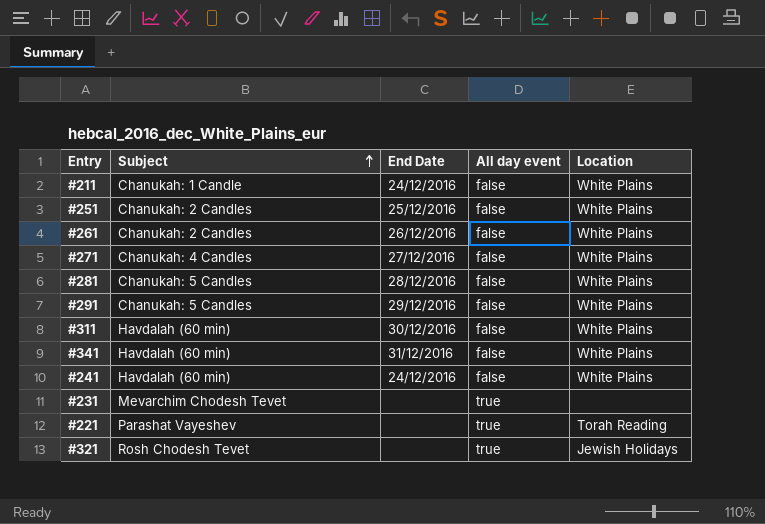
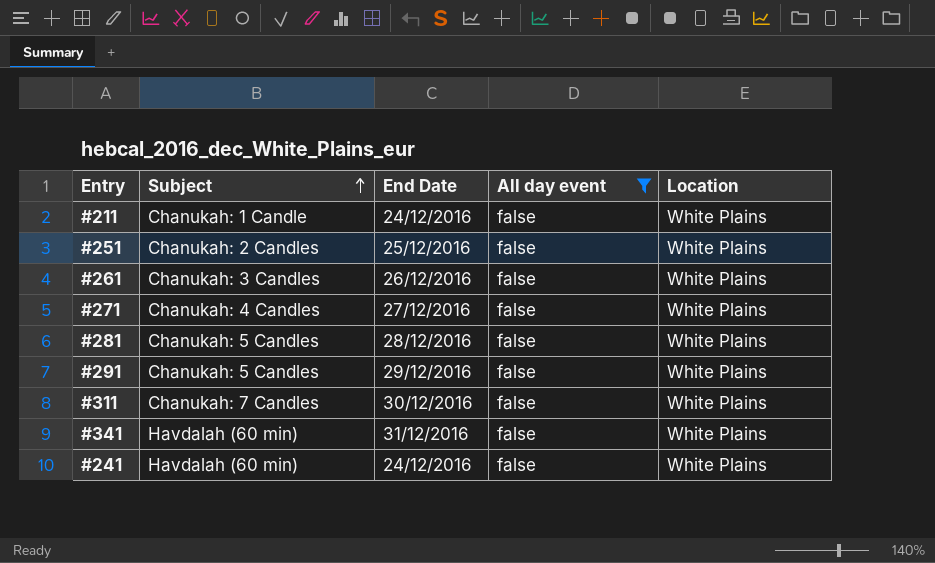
filter: none -> All day event = false
#261 | Subject: Chanukah: 2 Candles -> Chanukah: 3 Candles
#311 | Subject: Havdalah (60 min) -> Chanukah: 7 Candles

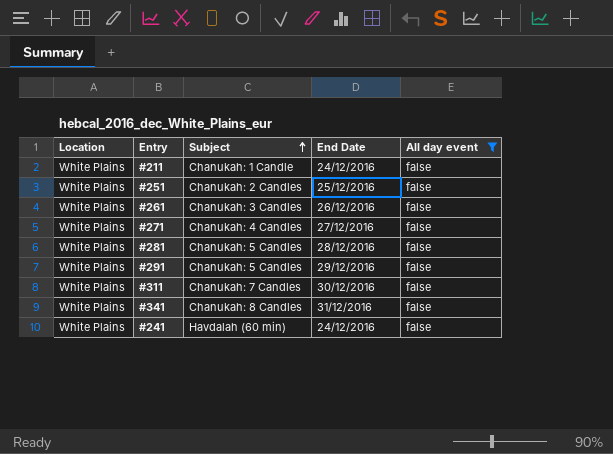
column Location | position: 5 -> 1
#341 | Subject: Havdalah (60 min) -> Chanukah: 8 Candles

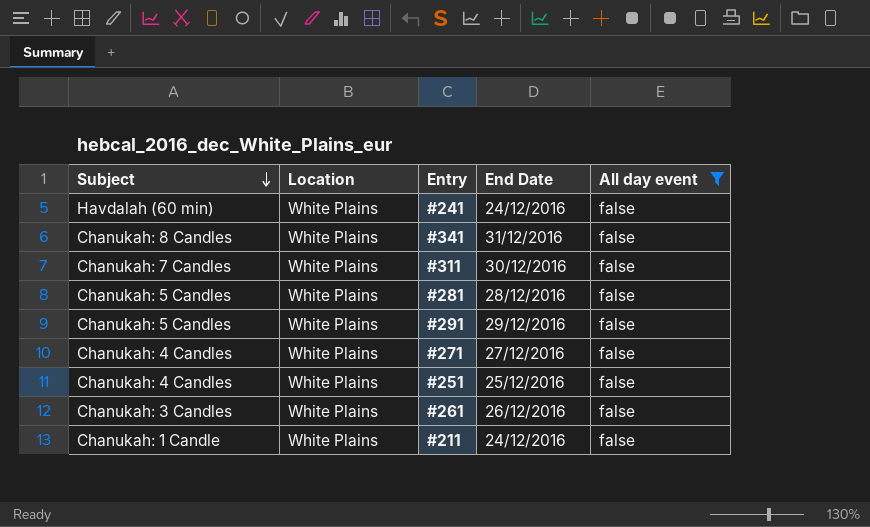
row order: Subject ascending -> Subject descending
column Subject | position: 3 -> 1
#251 | Subject: Chanukah: 2 Candles -> Chanukah: 4 Candles

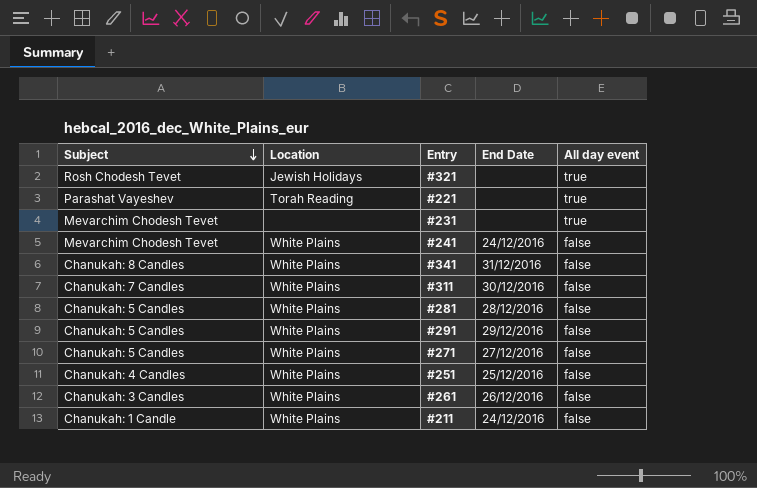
filter: All day event = false -> none
#241 | Subject: Havdalah (60 min) -> Mevarchim Chodesh Tevet
#271 | Subject: Chanukah: 4 Candles -> Chanukah: 5 Candles

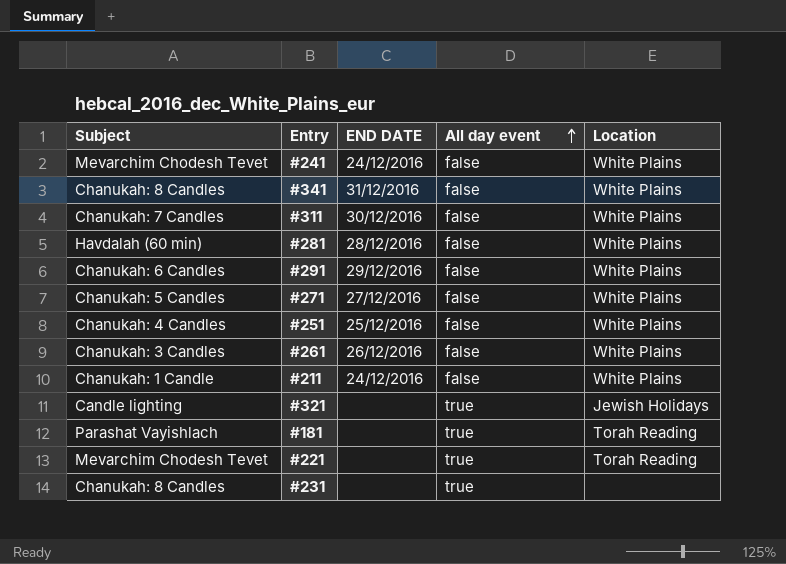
row order: Subject descending -> All day event ascending
column name: End Date -> END DATE
column Location | position: 2 -> 5
#281 | Subject: Chanukah: 5 Candles -> Havdalah (60 min)
#291 | Subject: Chanukah: 5 Candles -> Chanukah: 6 Candles
#321 | Subject: Rosh Chodesh Tevet -> Candle lighting
row #181: none -> Parashat Vayishlach | none | true | Torah Reading
#221 | Subject: Parashat Vayeshev -> Mevarchim Chodesh Tevet
#231 | Subject: Mevarchim Chodesh Tevet -> Chanukah: 8 Candles

